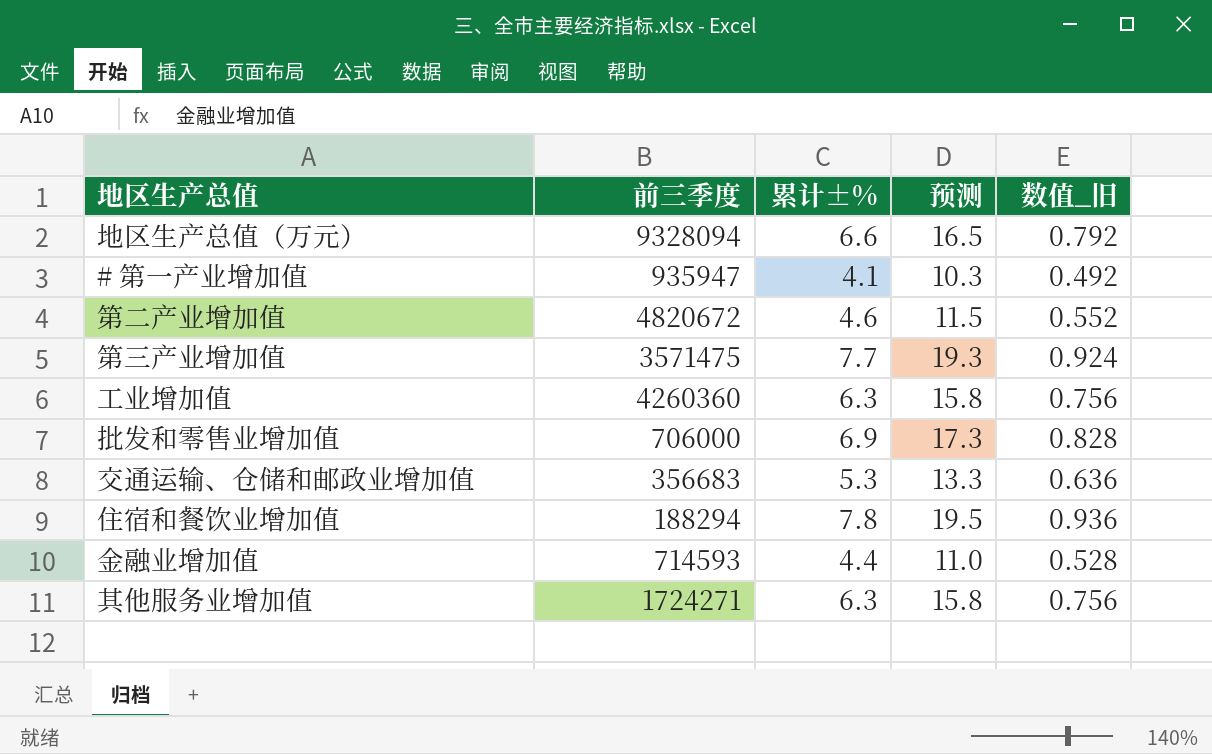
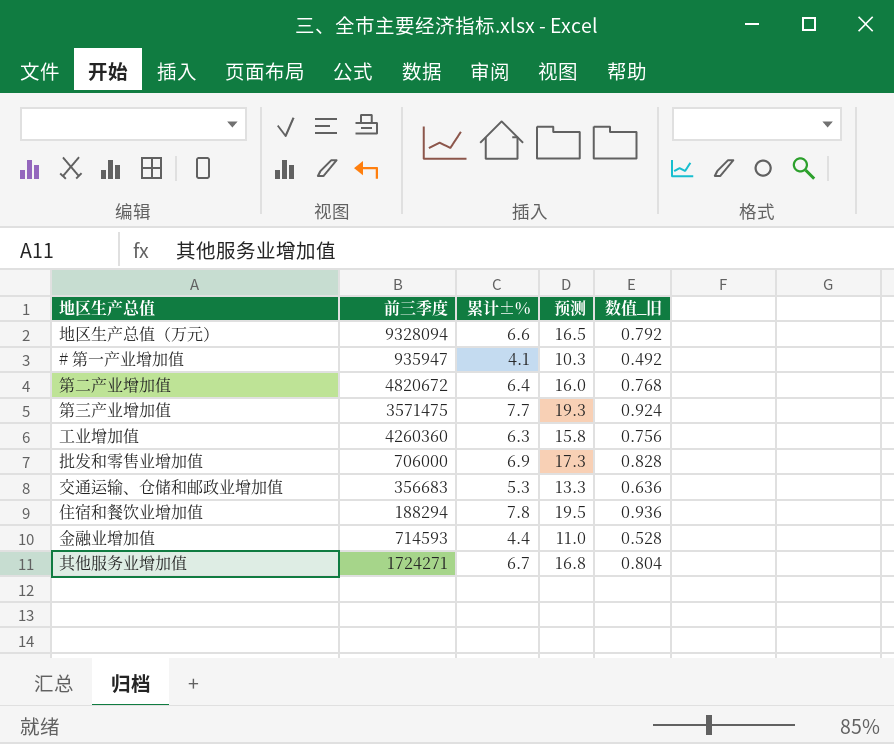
第二产业增加值 | 累计±%: 4.6 -> 6.4
第二产业增加值 | 预测: 11.5 -> 16.0
第二产业增加值 | 数值_旧: 0.552 -> 0.768
其他服务业增加值 | 累计±%: 6.3 -> 6.7
其他服务业增加值 | 预测: 15.8 -> 16.8
其他服务业增加值 | 数值_旧: 0.756 -> 0.804

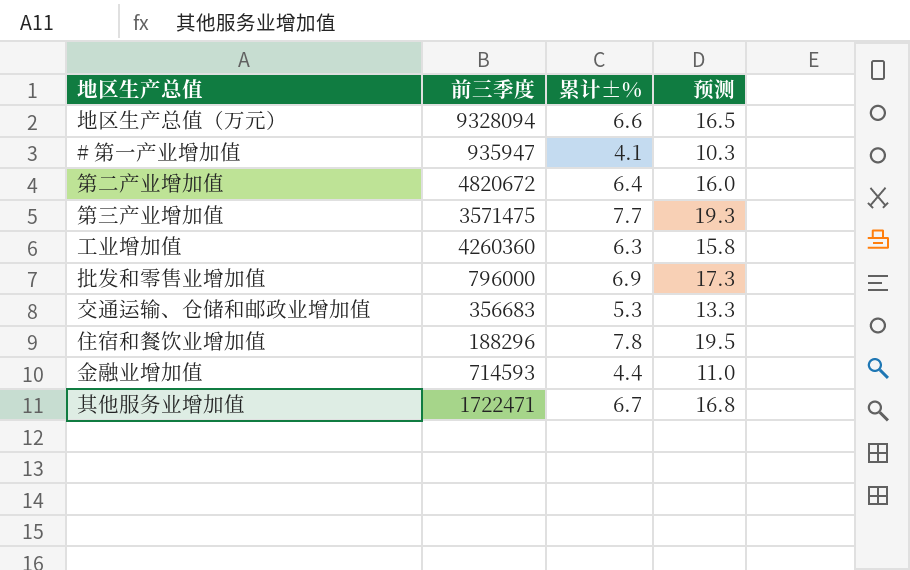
column 数值_旧 | formula: [累计±%] * 0.12 -> none
批发和零售业增加值 | 前三季度: 706000 -> 796000
住宿和餐饮业增加值 | 前三季度: 188294 -> 188296
其他服务业增加值 | 前三季度: 1724271 -> 1722471

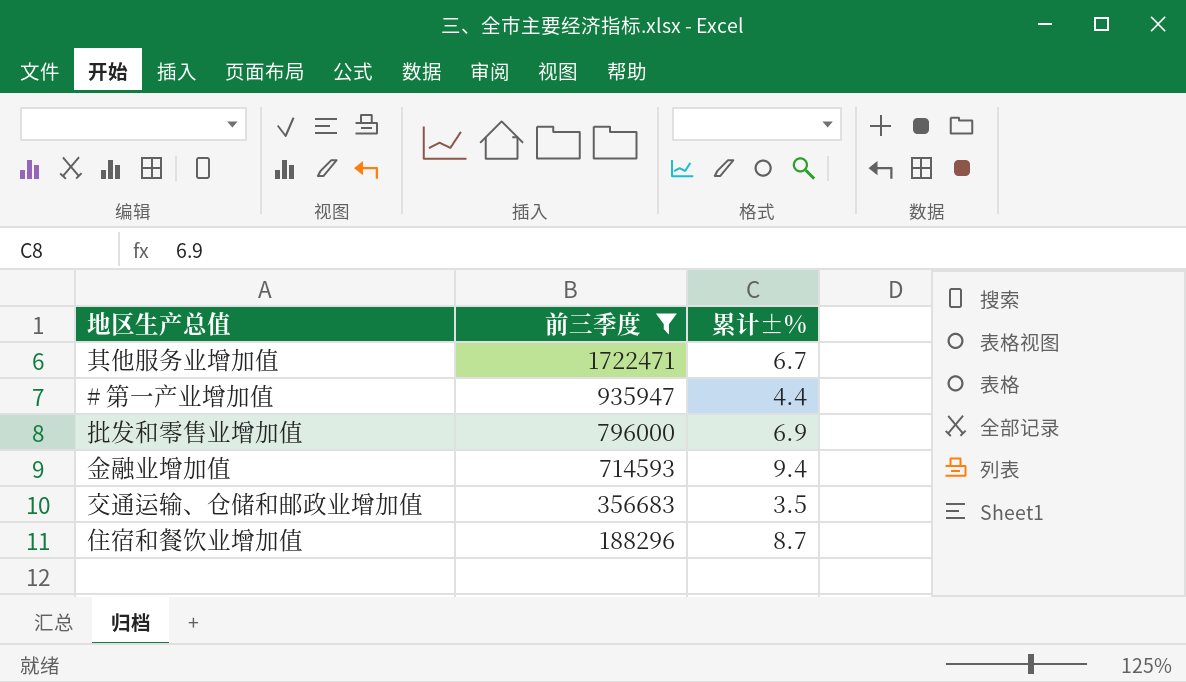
filter: none -> 前三季度 <= 1722471
row order: none -> 前三季度 descending
column 预测 | formula: [累计±%] * 2.5 -> none
# 第一产业增加值 | 累计±%: 4.1 -> 4.4
金融业增加值 | 累计±%: 4.4 -> 9.4
交通运输、仓储和邮政业增加值 | 累计±%: 5.3 -> 3.5
住宿和餐饮业增加值 | 累计±%: 7.8 -> 8.7

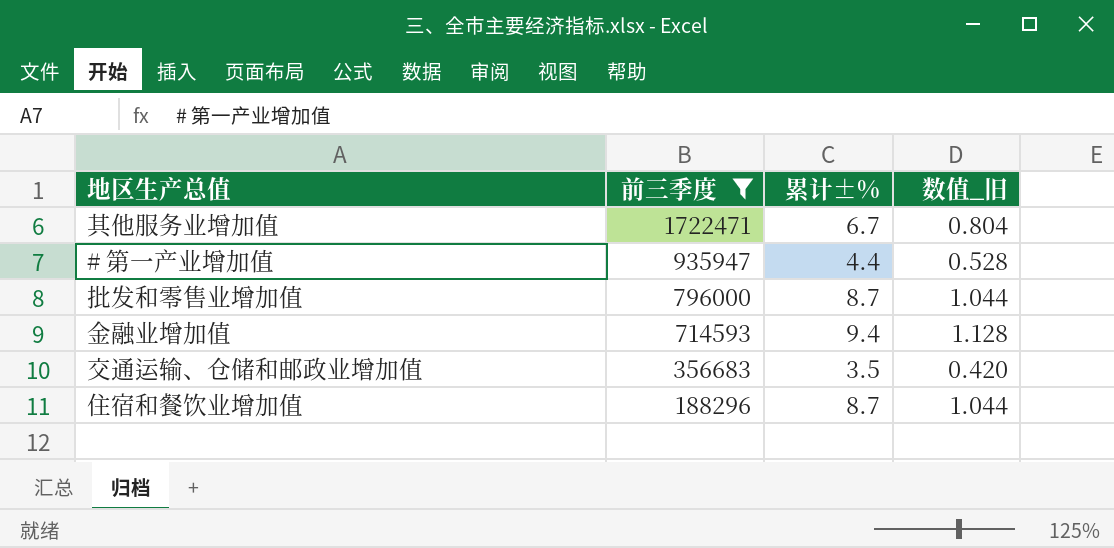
column 数值_旧 | formula: none -> [累计±%] * 0.12
批发和零售业增加值 | 累计±%: 6.9 -> 8.7

